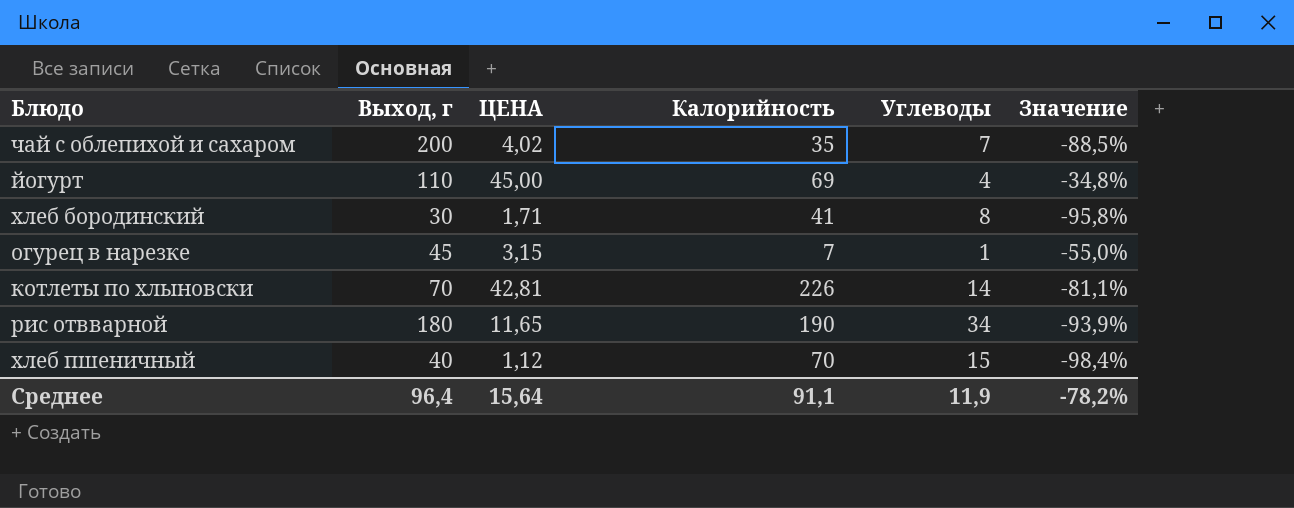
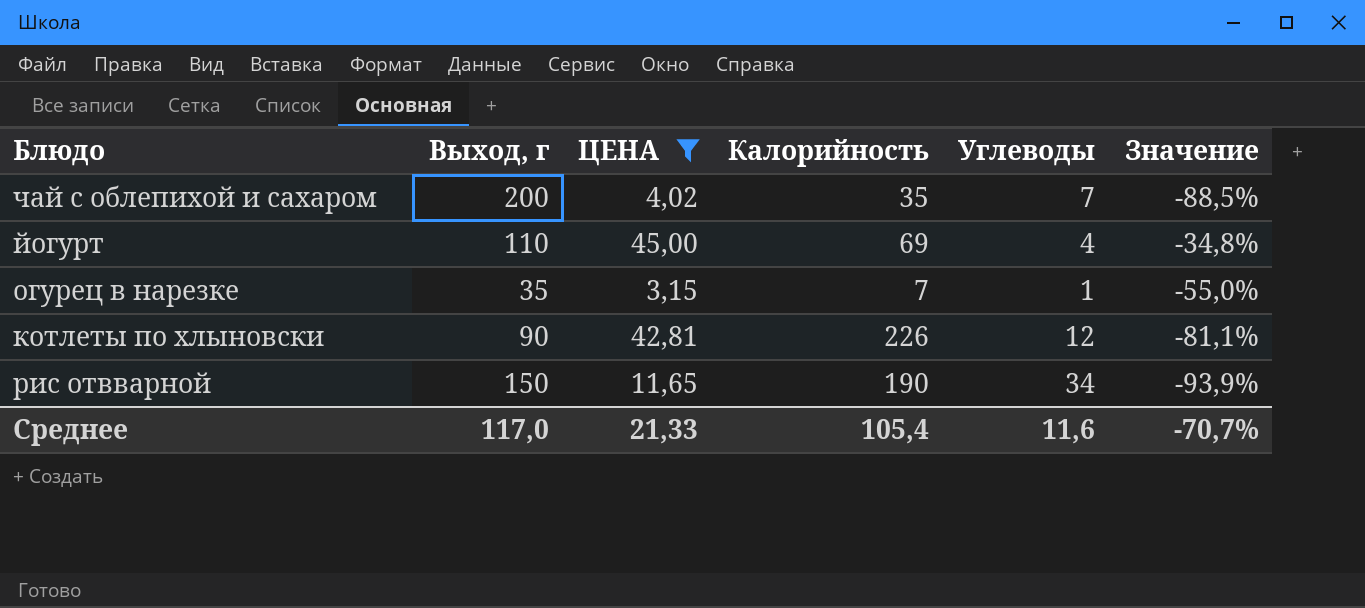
filter: none -> ЦЕНА >= 3,15
огурец в нарезке | Выход, г: 45 -> 35
котлеты по хлыновски | Выход, г: 70 -> 90
котлеты по хлыновски | Углеводы: 14 -> 12
рис отвварной | Выход, г: 180 -> 150
Среднее | Выход, г: 96,4 -> 117,0
Среднее | ЦЕНА: 15,64 -> 21,33
Среднее | Калорийность: 91,1 -> 105,4
Среднее | Углеводы: 11,9 -> 11,6
Среднее | Значение: -78,2% -> -70,7%

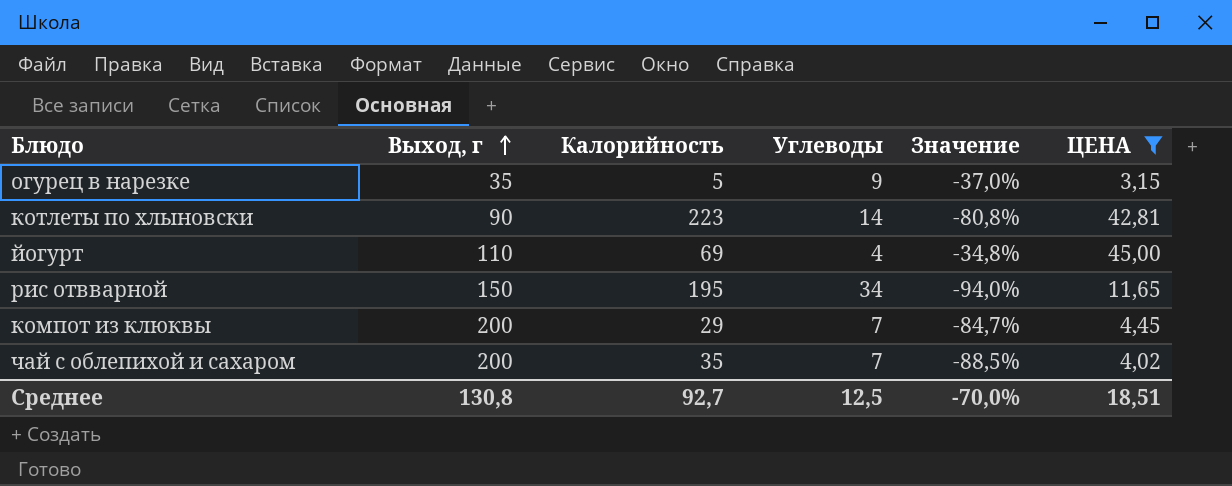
row order: none -> Выход, г ascending
column ЦЕНА | position: 3 -> 6
огурец в нарезке | Калорийность: 7 -> 5
огурец в нарезке | Углеводы: 1 -> 9
огурец в нарезке | Значение: -55,0% -> -37,0%
котлеты по хлыновски | Калорийность: 226 -> 223
котлеты по хлыновски | Углеводы: 12 -> 14
котлеты по хлыновски | Значение: -81,1% -> -80,8%
рис отвварной | Калорийность: 190 -> 195
рис отвварной | Значение: -93,9% -> -94,0%
row компот из клюквы: none -> 200 | 29 | 7 | -84,7% | 4,45
Среднее | Выход, г: 117,0 -> 130,8
Среднее | Калорийность: 105,4 -> 92,7
Среднее | Углеводы: 11,6 -> 12,5
Среднее | Значение: -70,7% -> -70,0%
Среднее | ЦЕНА: 21,33 -> 18,51

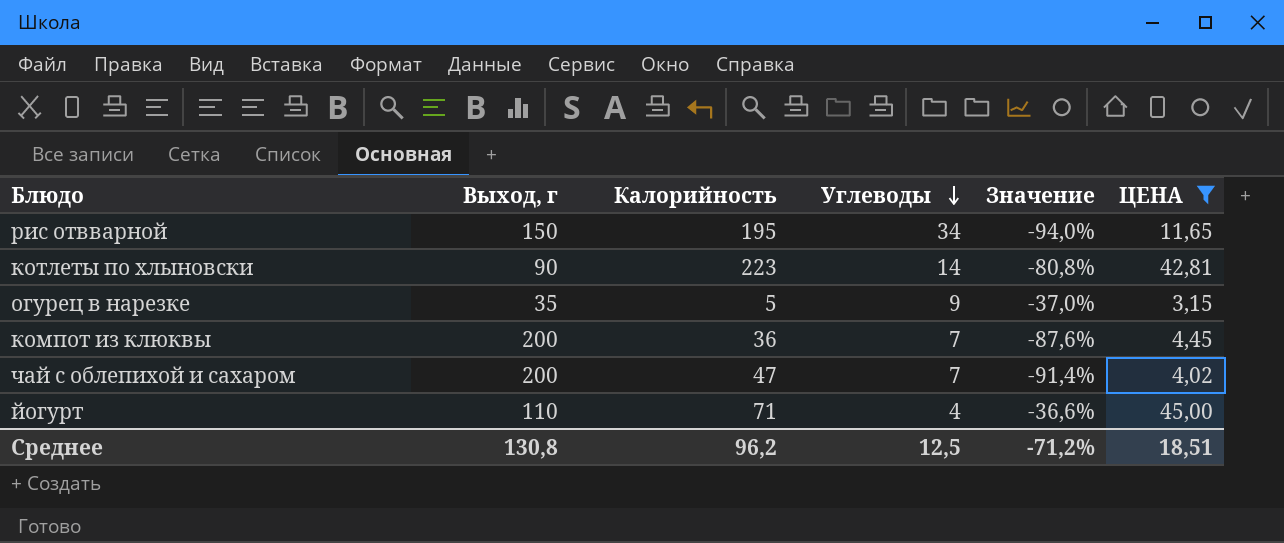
row order: Выход, г ascending -> Углеводы descending
компот из клюквы | Калорийность: 29 -> 36
компот из клюквы | Значение: -84,7% -> -87,6%
чай с облепихой и сахаром | Калорийность: 35 -> 47
чай с облепихой и сахаром | Значение: -88,5% -> -91,4%
йогурт | Калорийность: 69 -> 71
йогурт | Значение: -34,8% -> -36,6%
Среднее | Калорийность: 92,7 -> 96,2
Среднее | Значение: -70,0% -> -71,2%

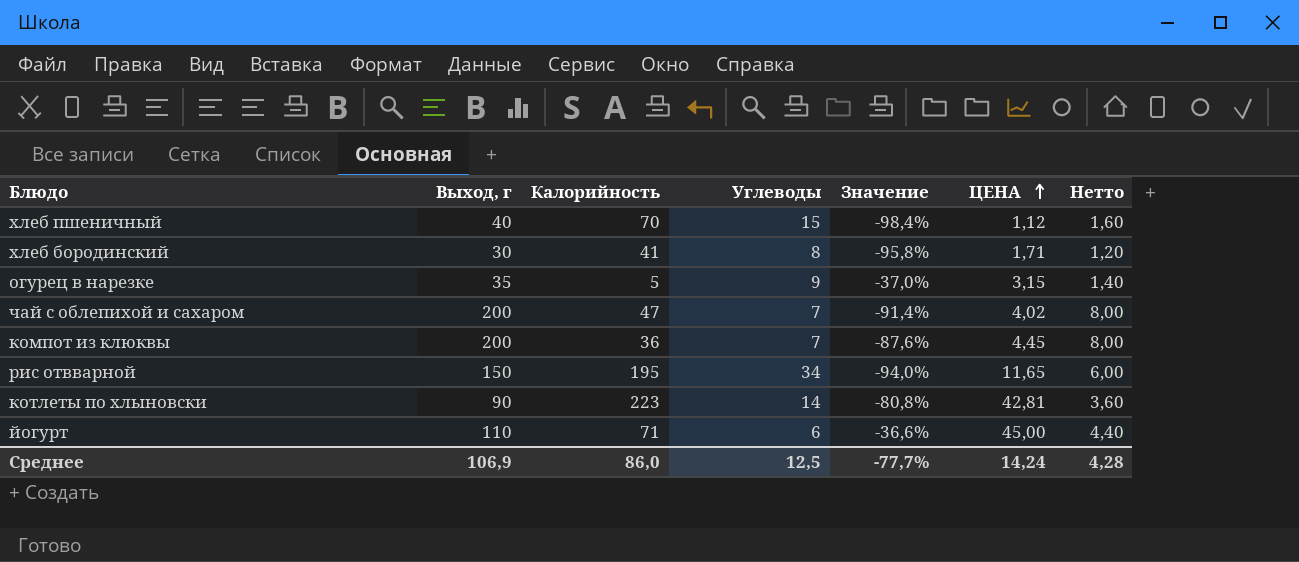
filter: ЦЕНА >= 3,15 -> none
row order: Углеводы descending -> ЦЕНА ascending
column Нетто | formula: none -> [Выход, г] * 0,04
йогурт | Углеводы: 4 -> 6
Среднее | Выход, г: 130,8 -> 106,9
Среднее | Калорийность: 96,2 -> 86,0
Среднее | Значение: -71,2% -> -77,7%
Среднее | ЦЕНА: 18,51 -> 14,24

